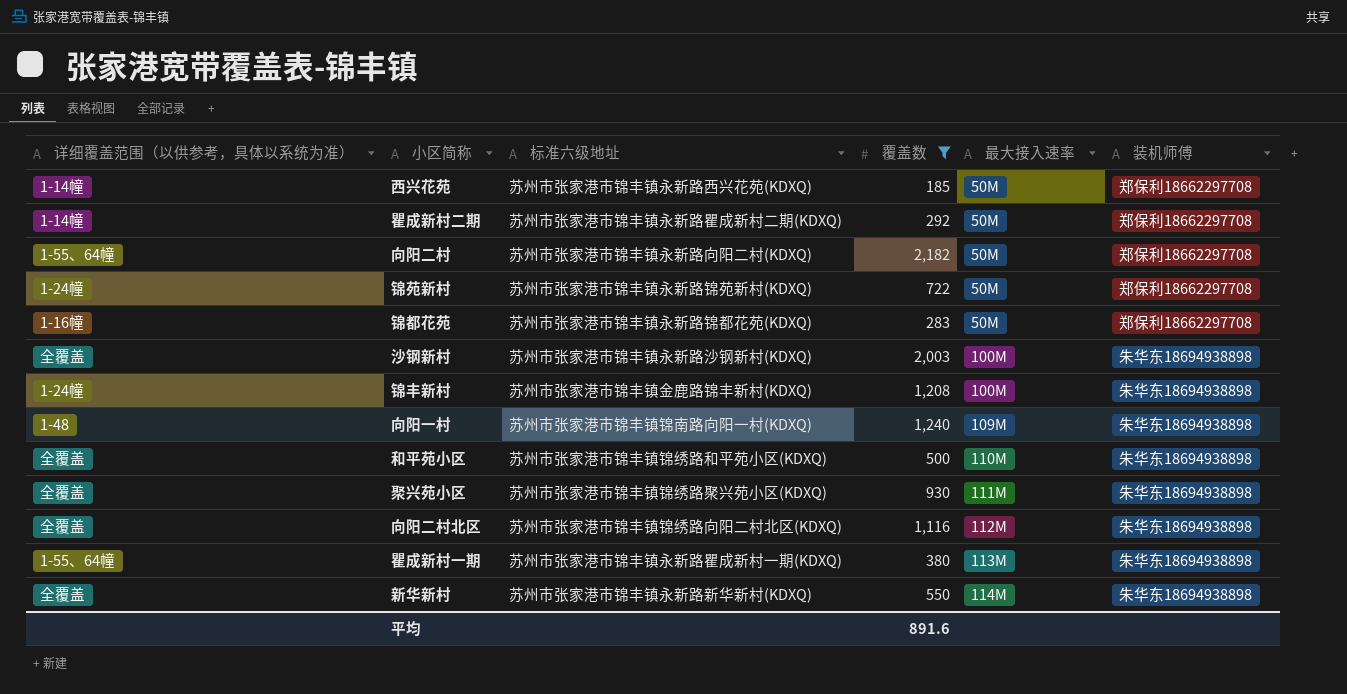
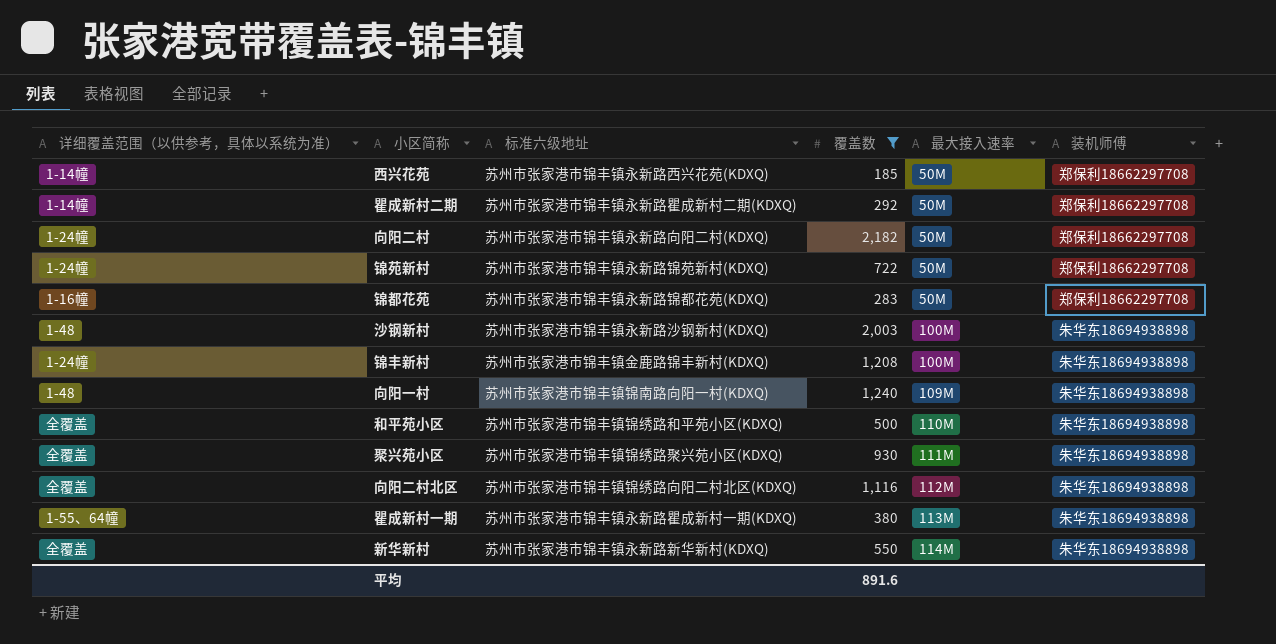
向阳二村 | 详细覆盖范围（以供参考，具体以系统为准）: 1-55、64幢 -> 1-24幢
沙钢新村 | 详细覆盖范围（以供参考，具体以系统为准）: 全覆盖 -> 1-48

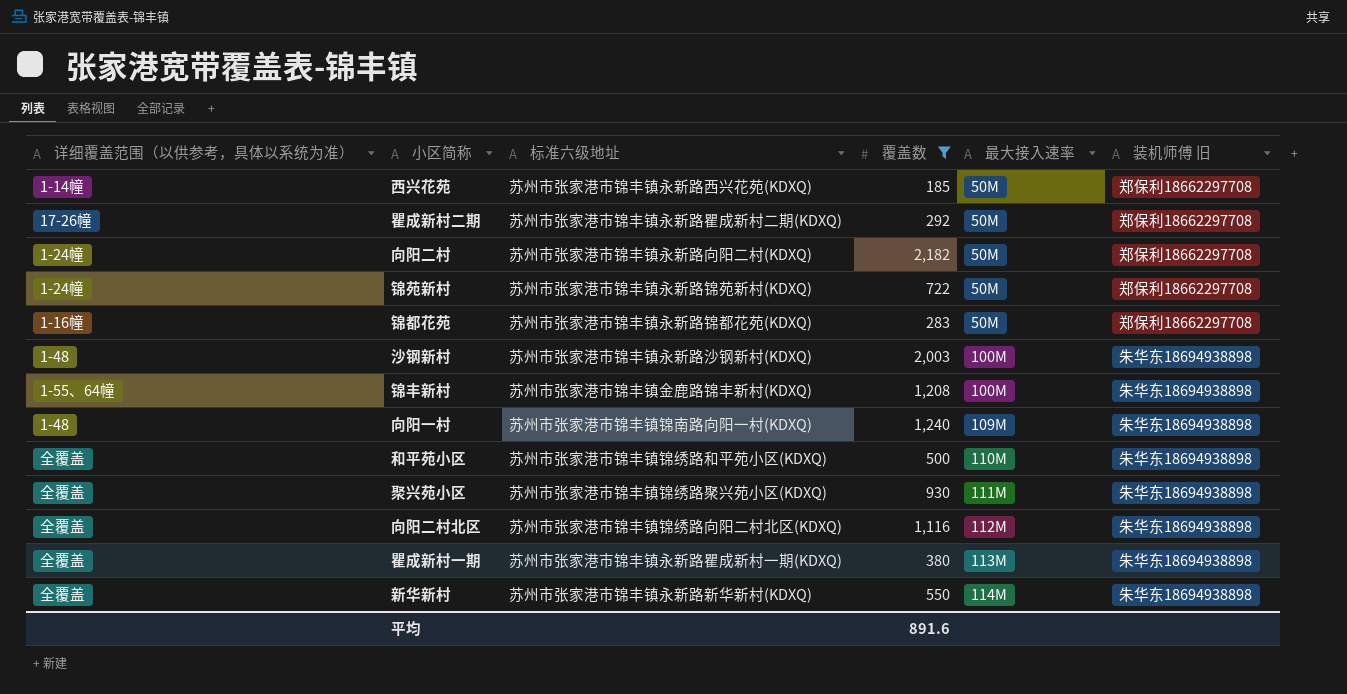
column name: 装机师傅 -> 装机师傅 旧
瞿成新村二期 | 详细覆盖范围（以供参考，具体以系统为准）: 1-14幢 -> 17-26幢
锦丰新村 | 详细覆盖范围（以供参考，具体以系统为准）: 1-24幢 -> 1-55、64幢
瞿成新村一期 | 详细覆盖范围（以供参考，具体以系统为准）: 1-55、64幢 -> 全覆盖

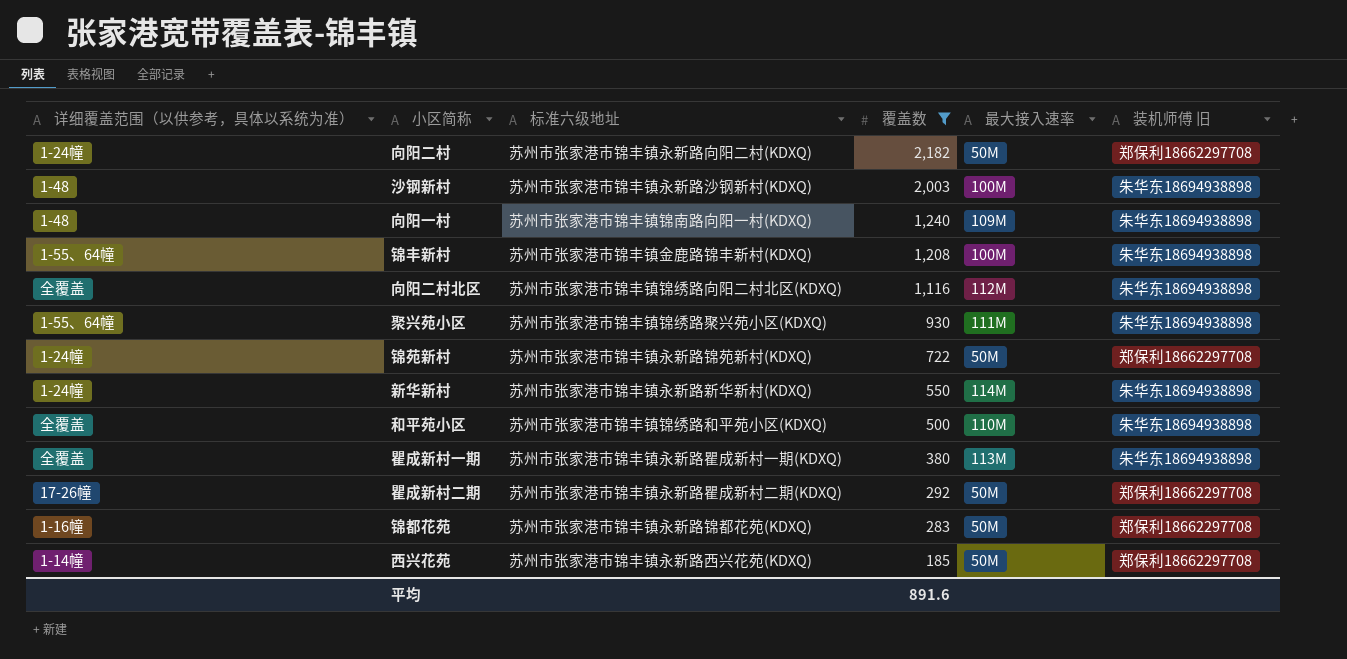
row order: 最大接入速率 ascending -> 覆盖数 descending
聚兴苑小区 | 详细覆盖范围（以供参考，具体以系统为准）: 全覆盖 -> 1-55、64幢
新华新村 | 详细覆盖范围（以供参考，具体以系统为准）: 全覆盖 -> 1-24幢

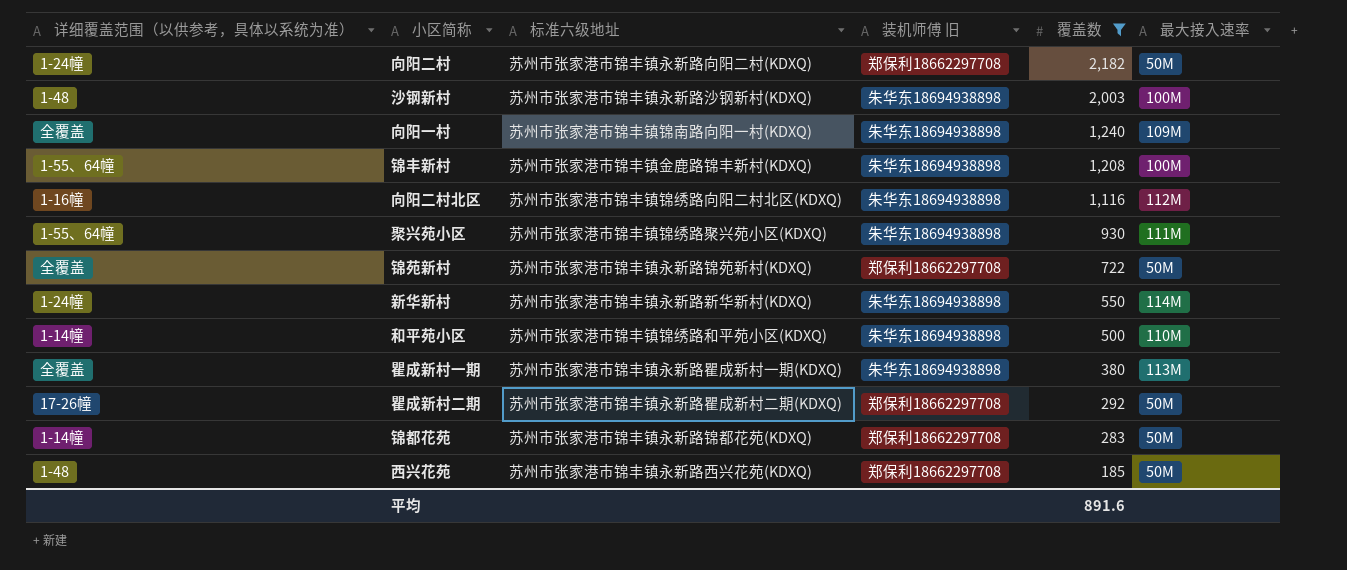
column 装机师傅 旧 | position: 6 -> 4
向阳一村 | 详细覆盖范围（以供参考，具体以系统为准）: 1-48 -> 全覆盖
向阳二村北区 | 详细覆盖范围（以供参考，具体以系统为准）: 全覆盖 -> 1-16幢
锦苑新村 | 详细覆盖范围（以供参考，具体以系统为准）: 1-24幢 -> 全覆盖
和平苑小区 | 详细覆盖范围（以供参考，具体以系统为准）: 全覆盖 -> 1-14幢
锦都花苑 | 详细覆盖范围（以供参考，具体以系统为准）: 1-16幢 -> 1-14幢
西兴花苑 | 详细覆盖范围（以供参考，具体以系统为准）: 1-14幢 -> 1-48

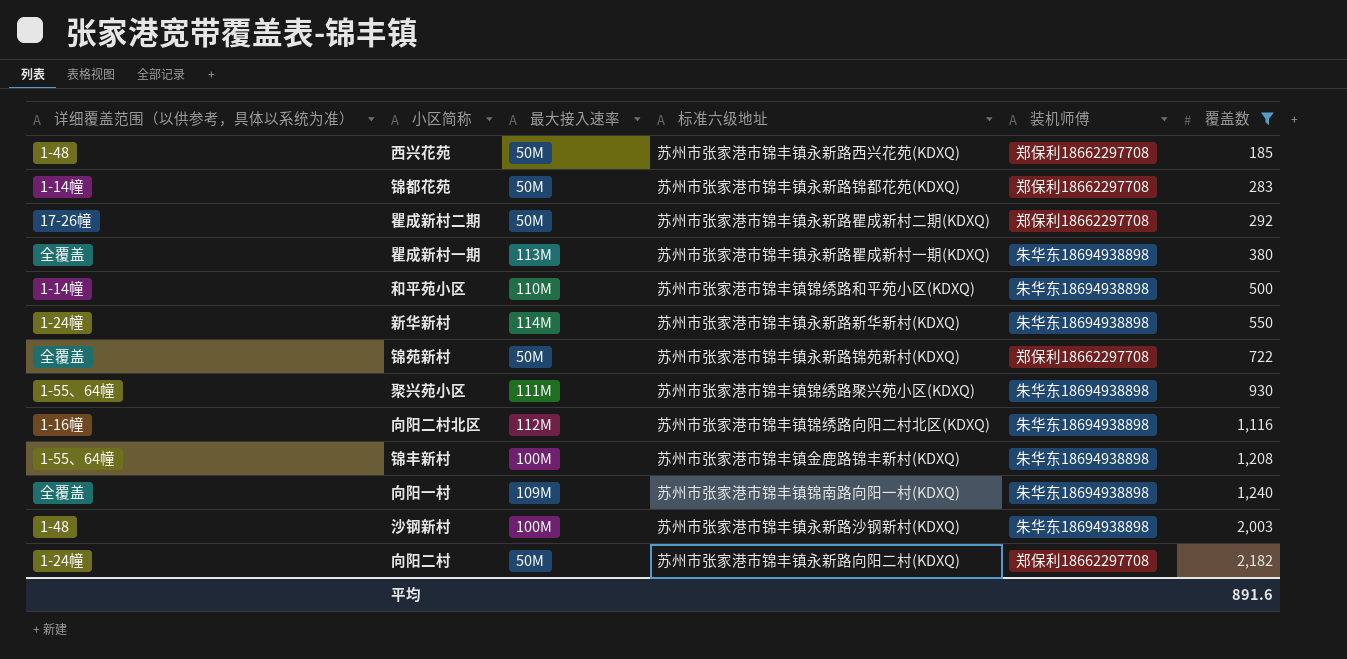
row order: 覆盖数 descending -> 覆盖数 ascending
column 最大接入速率 | position: 6 -> 3
column name: 装机师傅 旧 -> 装机师傅

